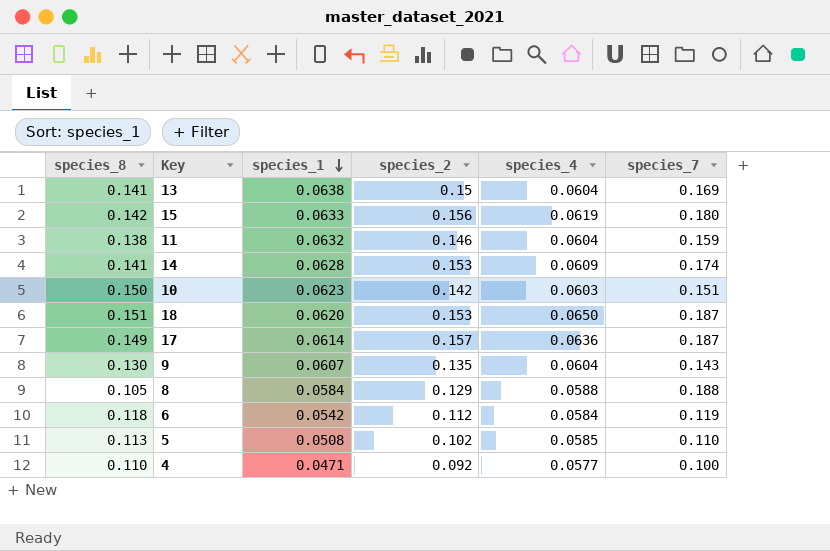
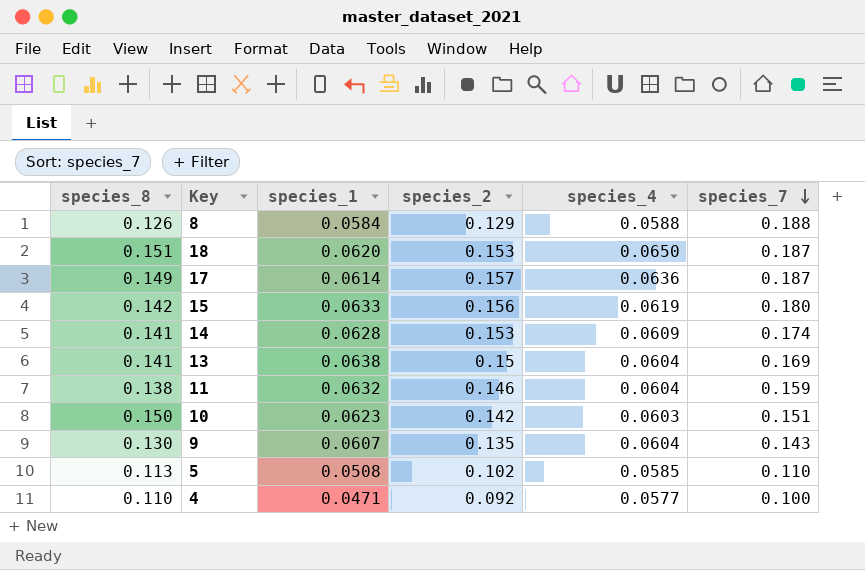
row order: species_1 descending -> species_7 descending
row 6: 0.118 | 0.0542 | 0.112 | 0.0584 | 0.119 -> none
8 | species_8: 0.105 -> 0.126

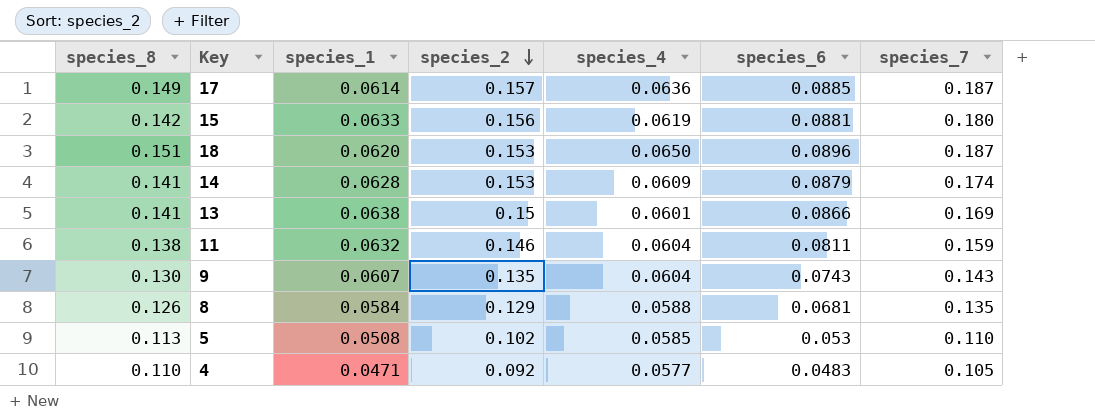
row order: species_7 descending -> species_2 descending
column species_6 | position: none -> 6
row 10: 0.150 | 0.0623 | 0.142 | 0.0603 | 0.151 -> none
13 | species_4: 0.0604 -> 0.0601
8 | species_7: 0.188 -> 0.135
4 | species_7: 0.100 -> 0.105

